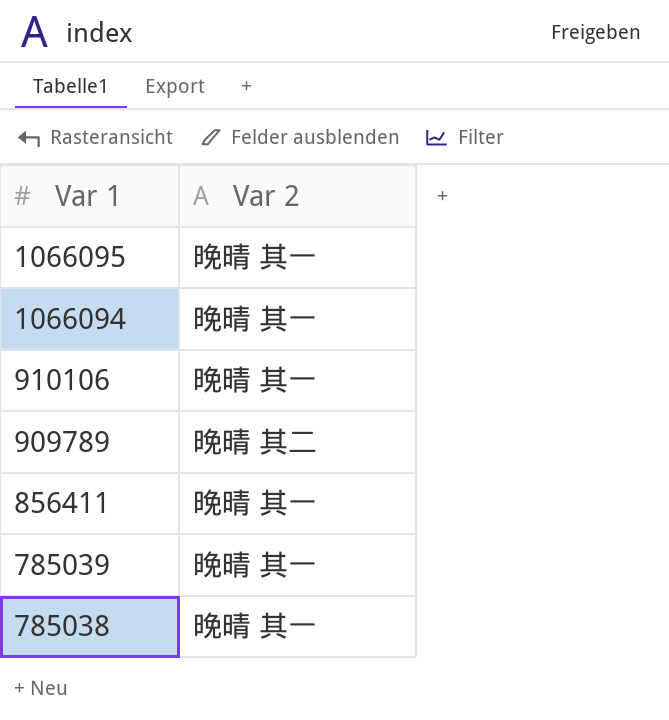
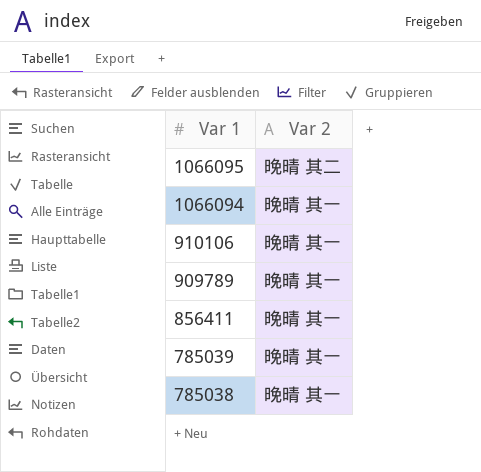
1066095 | Var 2: 晚晴 其一 -> 晚晴 其二
909789 | Var 2: 晚晴 其二 -> 晚晴 其一

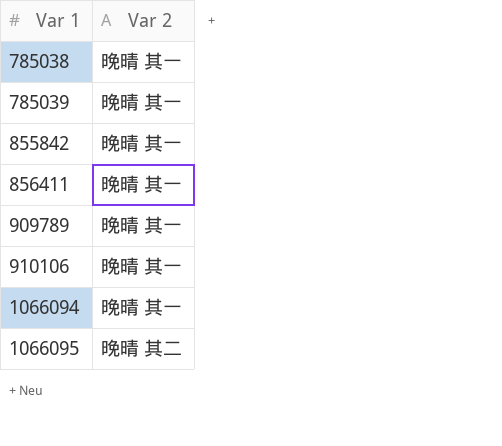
row order: Var 1 descending -> Var 1 ascending
row 855842: none -> 晚晴 其一

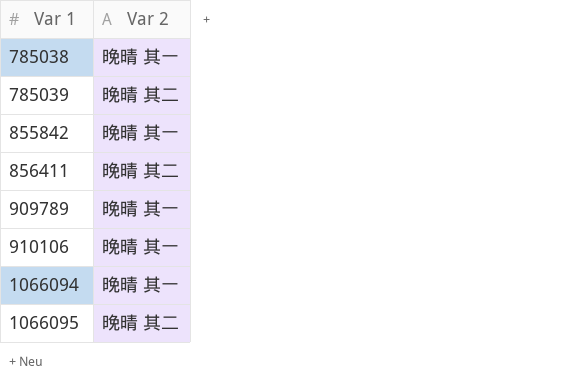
785039 | Var 2: 晚晴 其一 -> 晚晴 其二
856411 | Var 2: 晚晴 其一 -> 晚晴 其二

